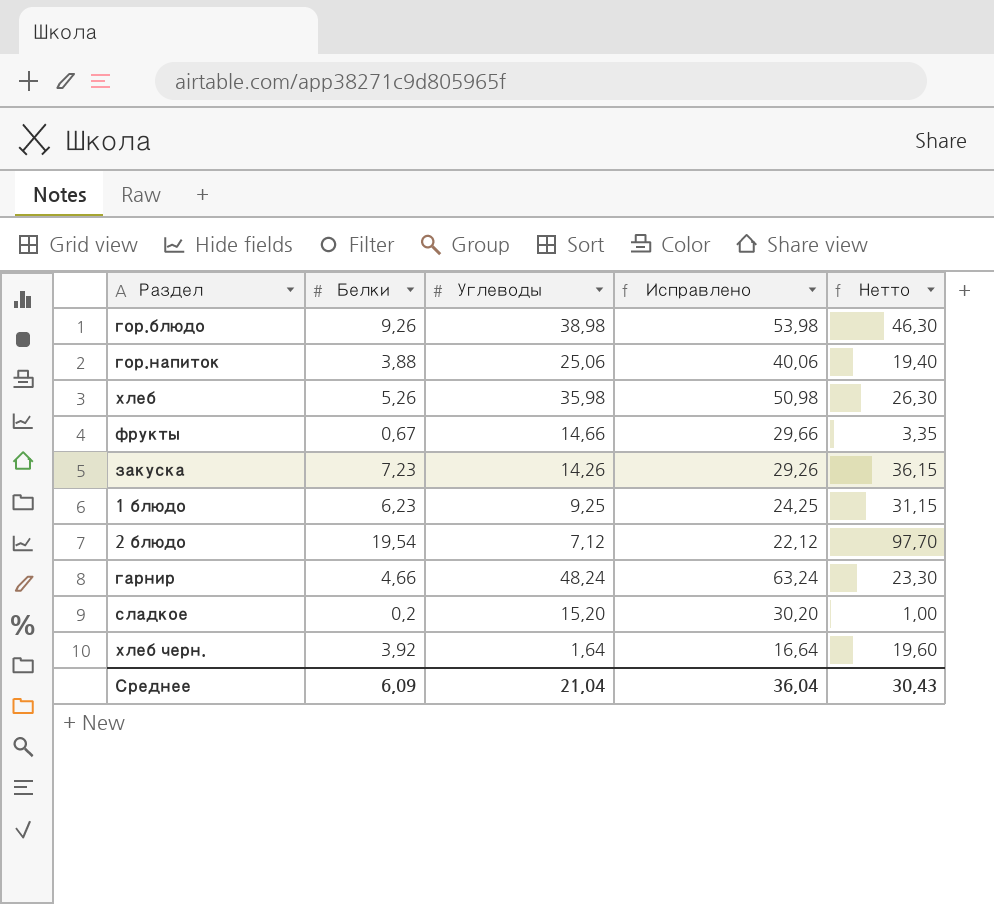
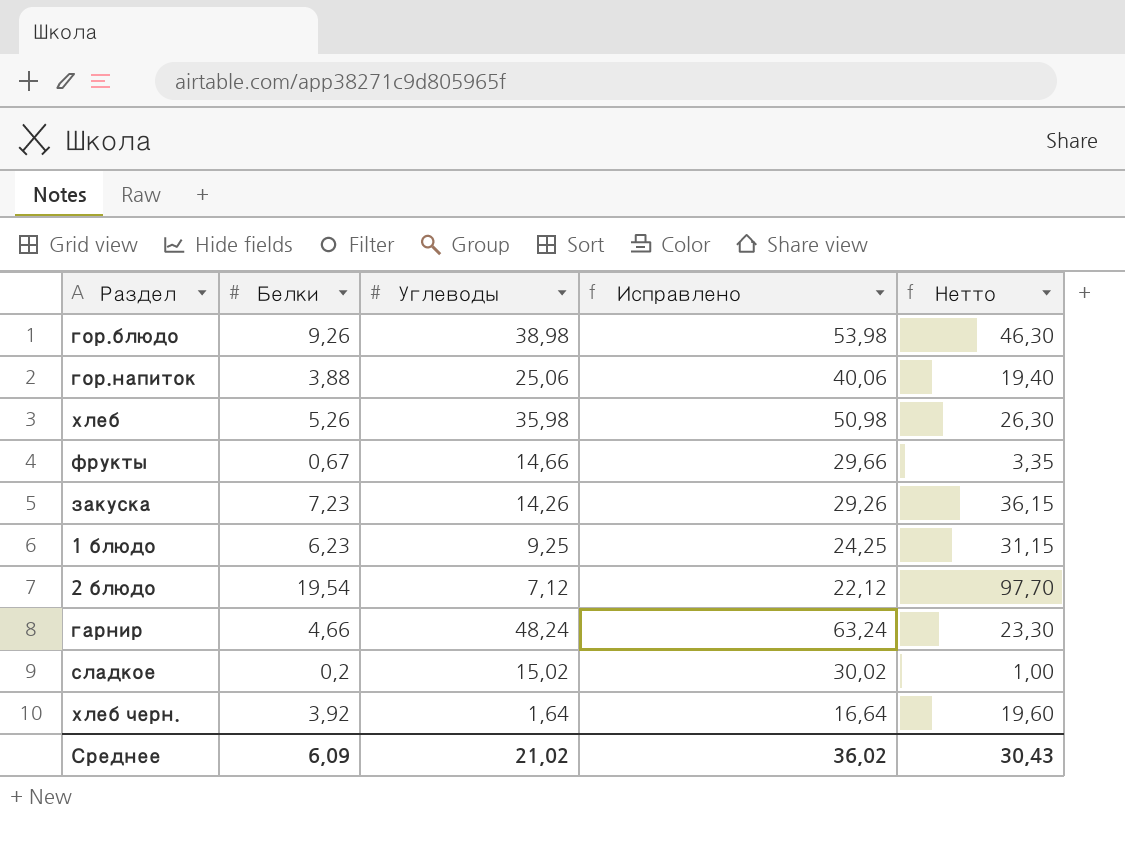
сладкое | Углеводы: 15,20 -> 15,02
сладкое | Исправлено: 30,20 -> 30,02
Среднее | Углеводы: 21,04 -> 21,02
Среднее | Исправлено: 36,04 -> 36,02

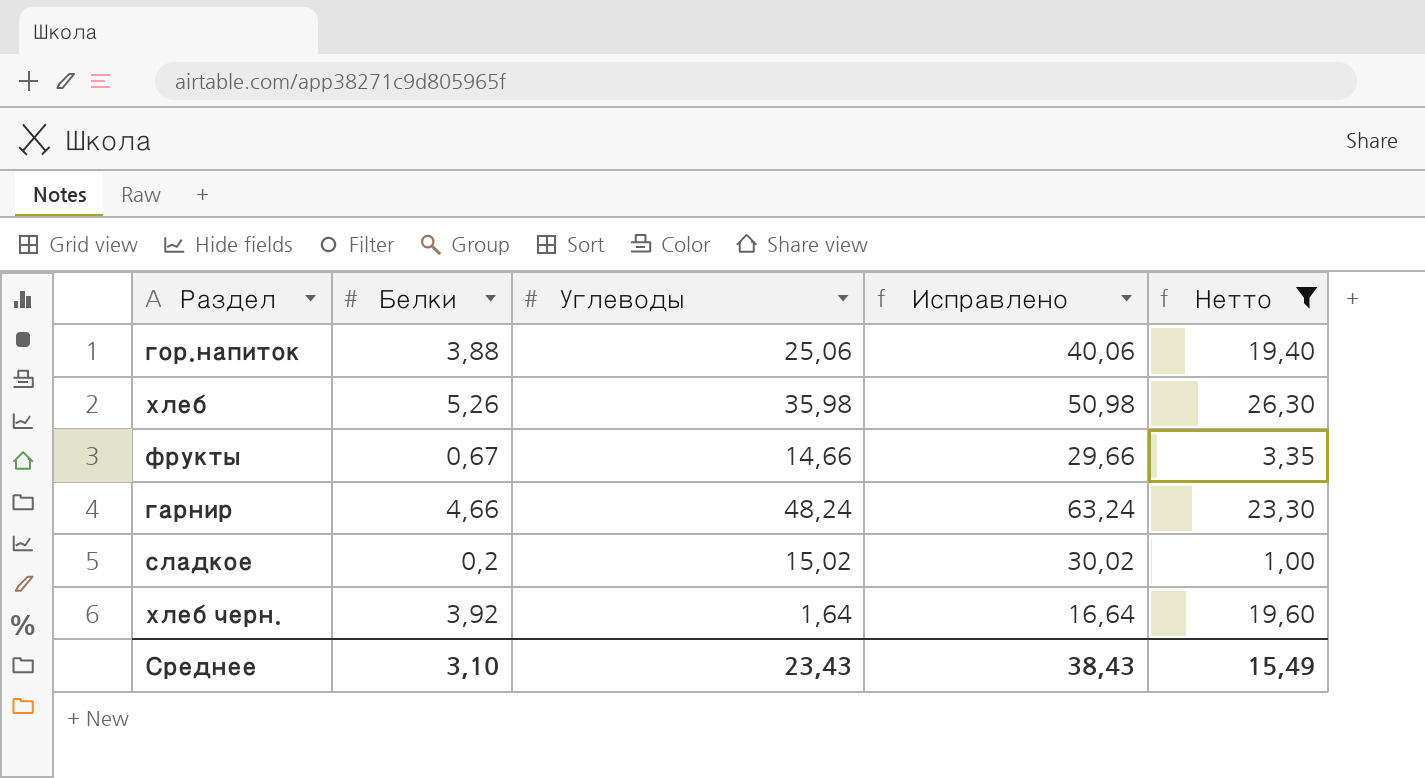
filter: none -> Нетто <= 26,30
Среднее | Белки: 6,09 -> 3,10
Среднее | Углеводы: 21,02 -> 23,43
Среднее | Исправлено: 36,02 -> 38,43
Среднее | Нетто: 30,43 -> 15,49

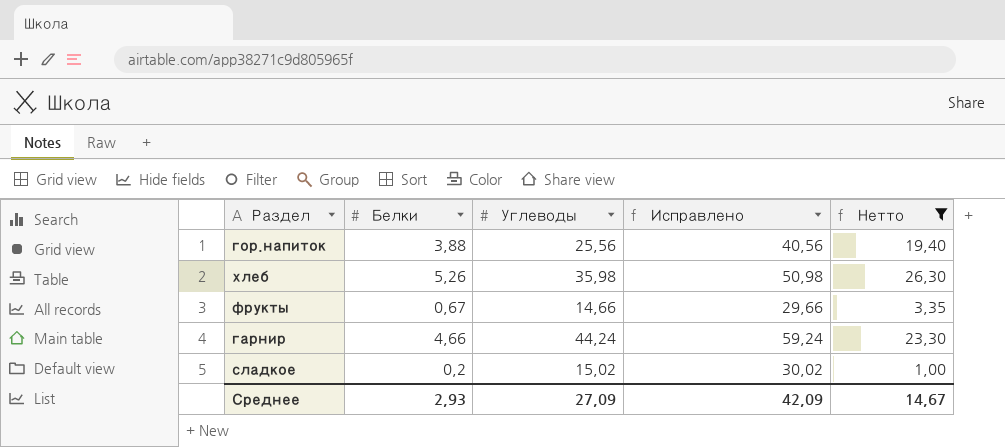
row хлеб черн.: 3,92 | 1,64 | 16,64 | 19,60 -> none
гор.напиток | Углеводы: 25,06 -> 25,56
гор.напиток | Исправлено: 40,06 -> 40,56
гарнир | Углеводы: 48,24 -> 44,24
гарнир | Исправлено: 63,24 -> 59,24
Среднее | Белки: 3,10 -> 2,93
Среднее | Углеводы: 23,43 -> 27,09
Среднее | Исправлено: 38,43 -> 42,09
Среднее | Нетто: 15,49 -> 14,67

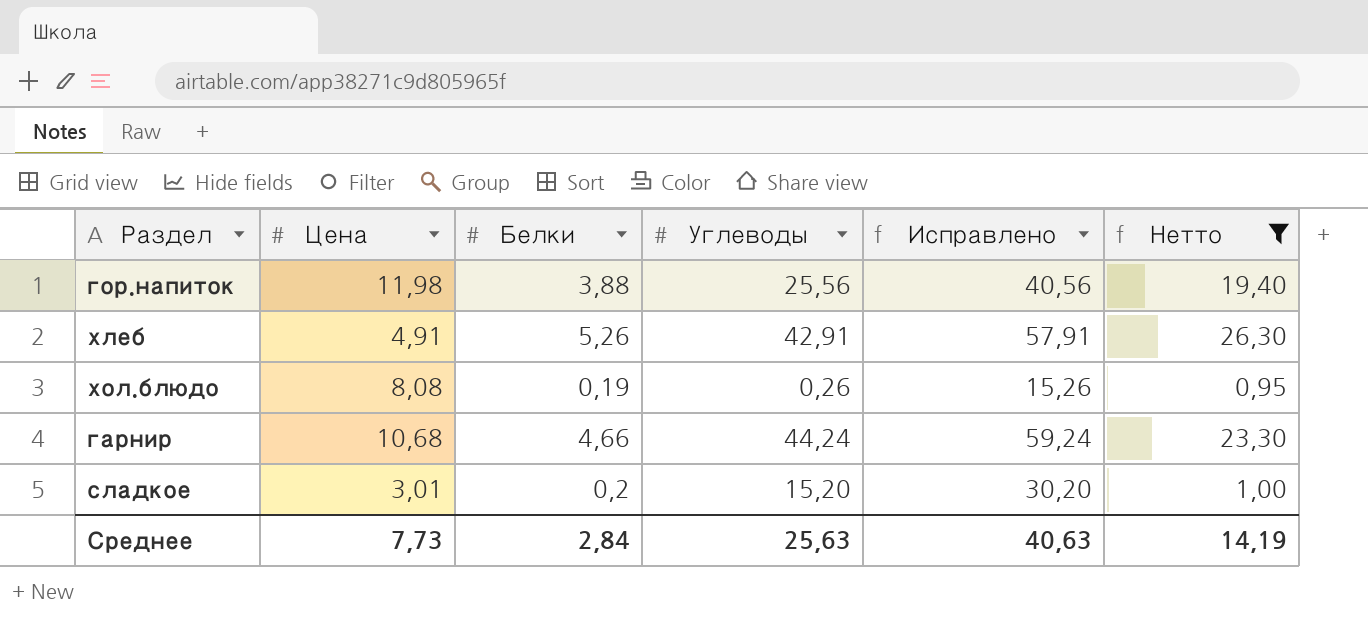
column Цена | position: none -> 2
row фрукты: 0,67 | 14,66 | 29,66 | 3,35 -> none
хлеб | Углеводы: 35,98 -> 42,91
хлеб | Исправлено: 50,98 -> 57,91
row хол.блюдо: none -> 8,08 | 0,19 | 0,26 | 15,26 | 0,95
сладкое | Углеводы: 15,02 -> 15,20
сладкое | Исправлено: 30,02 -> 30,20
Среднее | Белки: 2,93 -> 2,84
Среднее | Углеводы: 27,09 -> 25,63
Среднее | Исправлено: 42,09 -> 40,63
Среднее | Нетто: 14,67 -> 14,19

